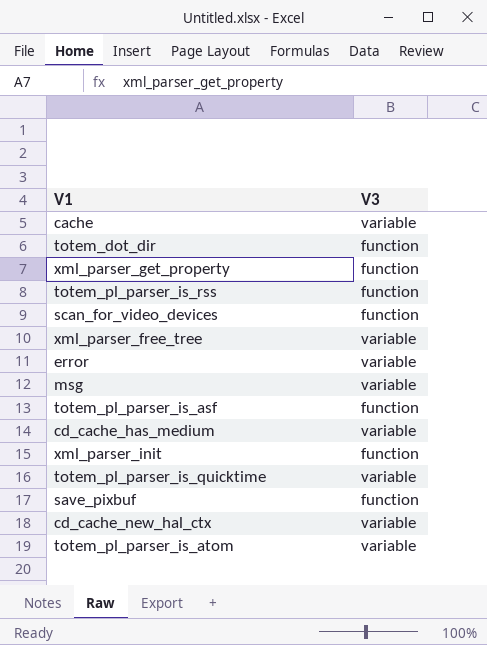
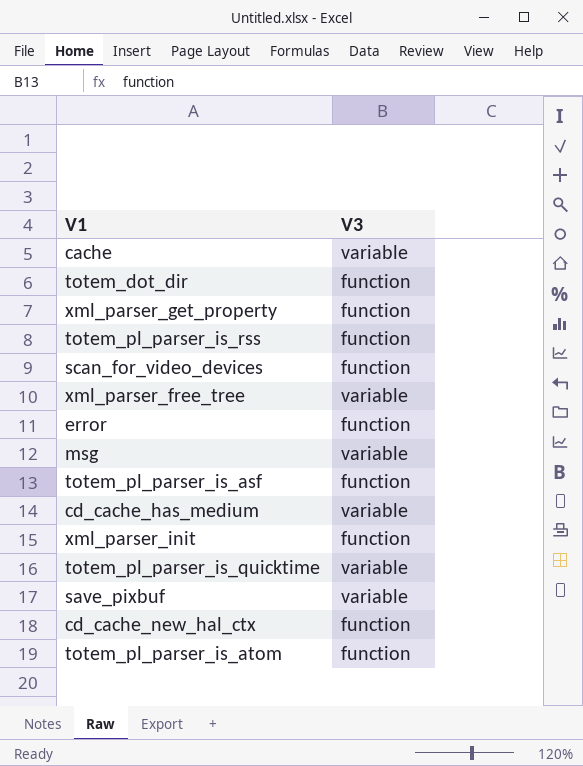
error | V3: variable -> function
save_pixbuf | V3: function -> variable
cd_cache_new_hal_ctx | V3: variable -> function
totem_pl_parser_is_atom | V3: variable -> function

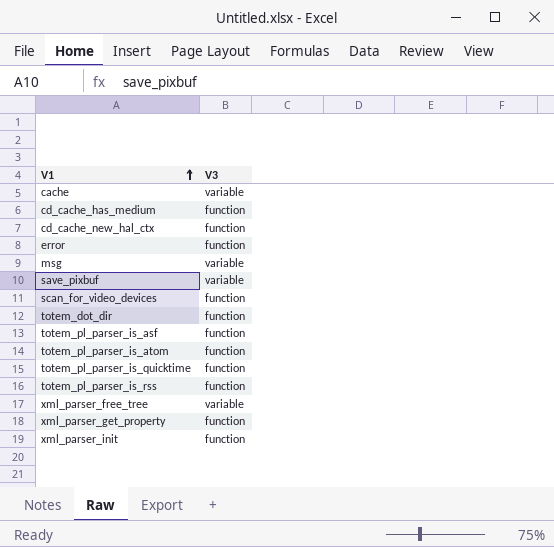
row order: none -> V1 ascending
cd_cache_has_medium | V3: variable -> function
totem_pl_parser_is_quicktime | V3: variable -> function

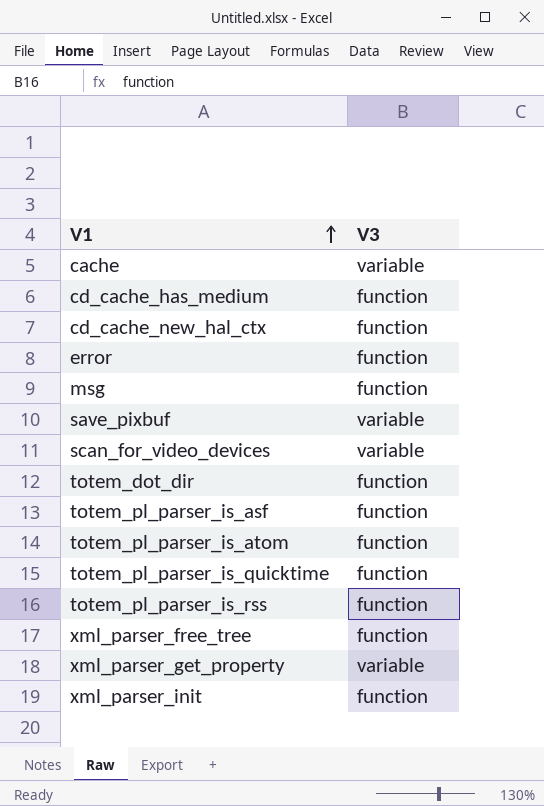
msg | V3: variable -> function
scan_for_video_devices | V3: function -> variable
xml_parser_free_tree | V3: variable -> function
xml_parser_get_property | V3: function -> variable

